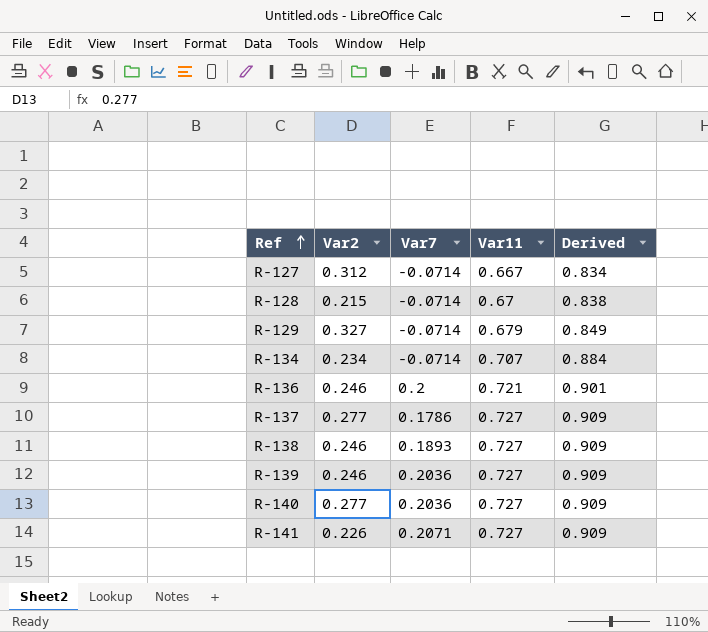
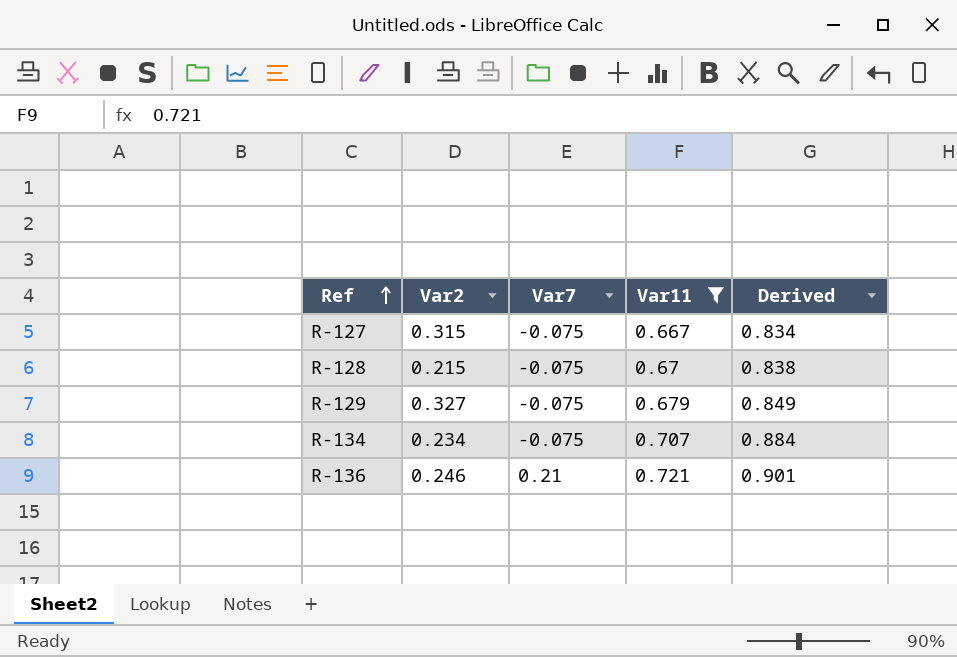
filter: none -> Var11 != 0.727
R-127 | Var2: 0.312 -> 0.315
R-127 | Var7: -0.0714 -> -0.075
R-128 | Var7: -0.0714 -> -0.075
R-129 | Var7: -0.0714 -> -0.075
R-134 | Var7: -0.0714 -> -0.075
R-136 | Var7: 0.2 -> 0.21

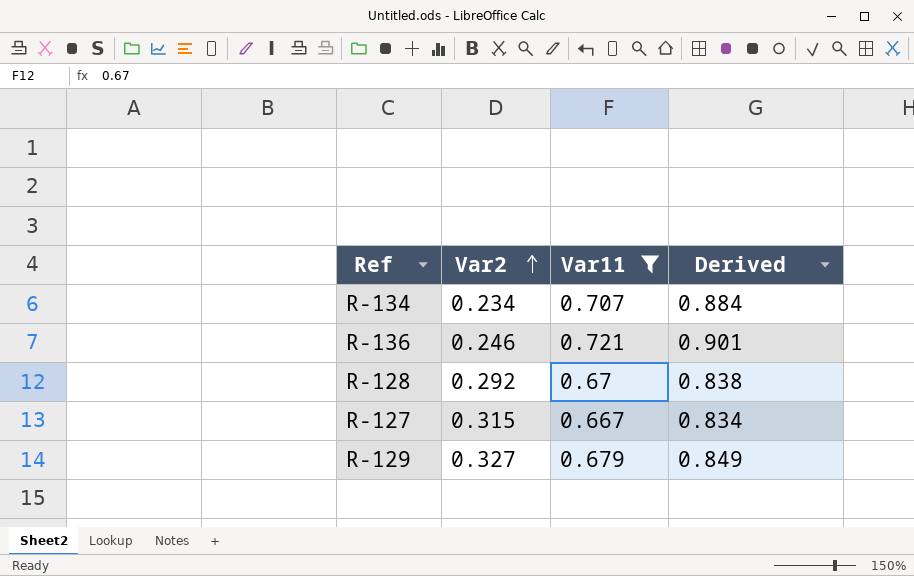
row order: Ref ascending -> Var2 ascending
column Var7 | position: 3 -> none
R-128 | Var2: 0.215 -> 0.292

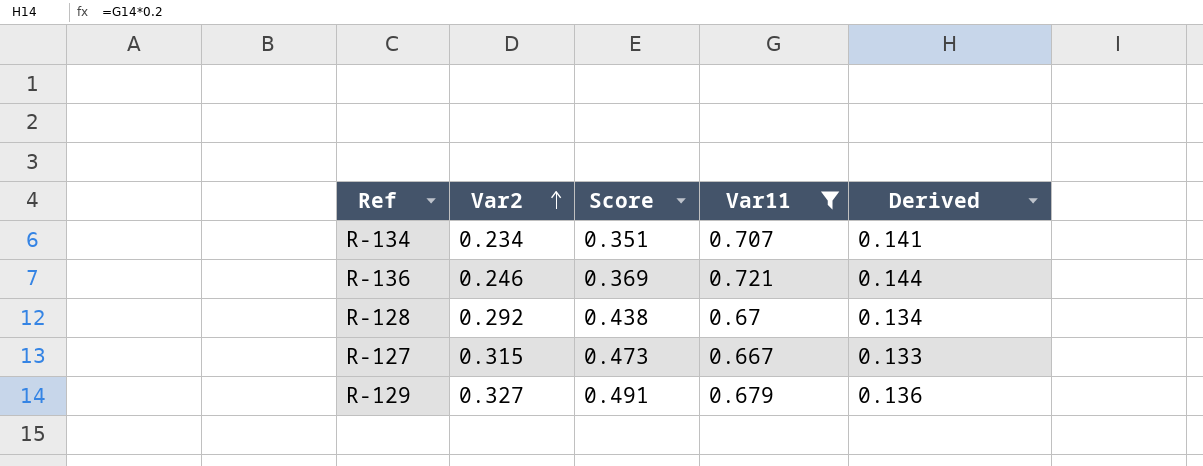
column Score | formula: none -> [Var2] * 1.5
column Derived | formula: [Var11] * 1.25 -> [Var11] * 0.2

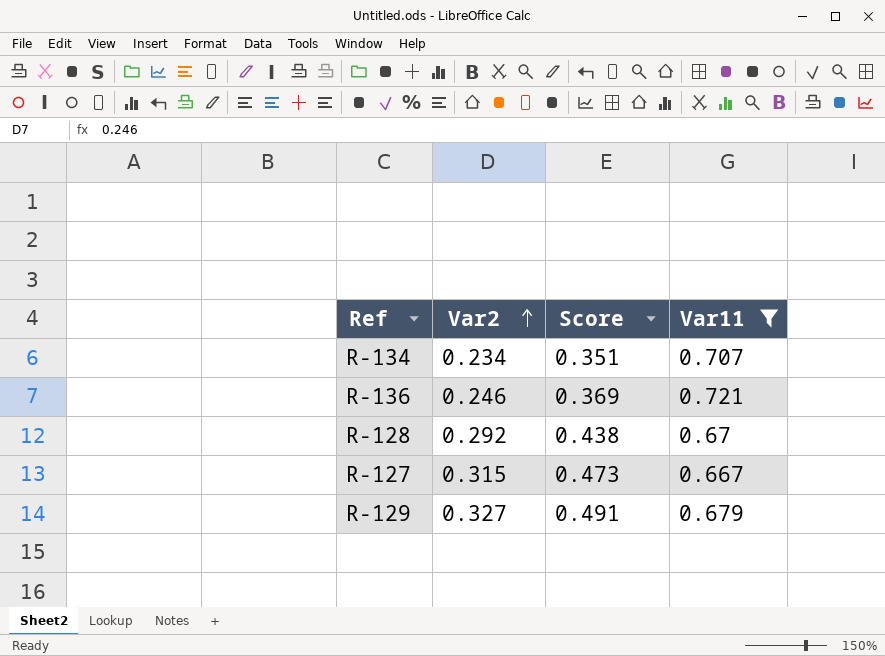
column Derived | formula: [Var11] * 0.2 -> none

